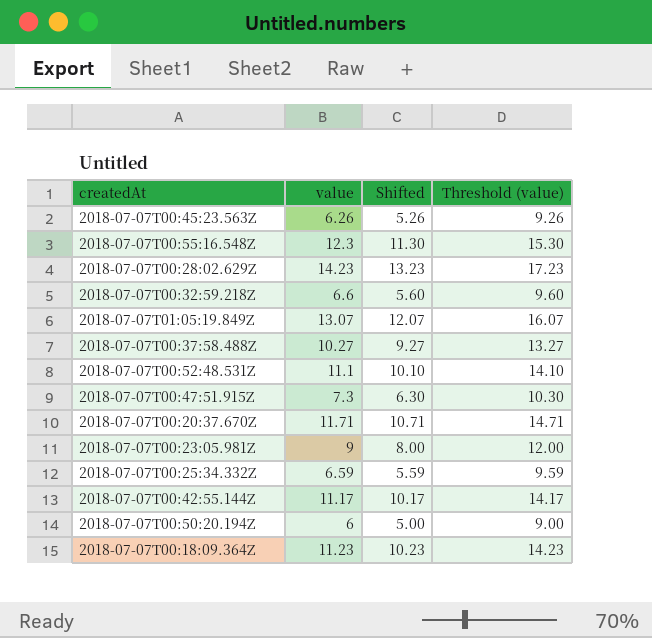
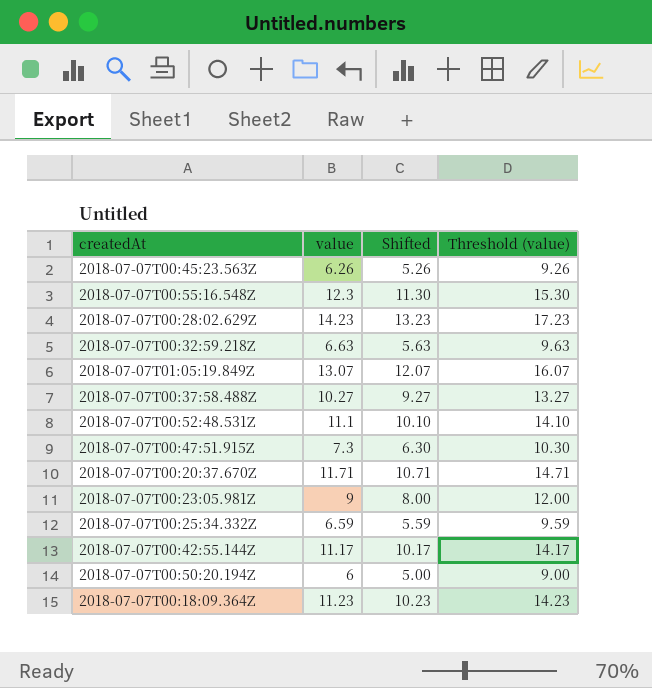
2018-07-07T00:32:59.218Z | value: 6.6 -> 6.63
2018-07-07T00:32:59.218Z | Shifted: 5.60 -> 5.63
2018-07-07T00:32:59.218Z | Threshold (value): 9.60 -> 9.63

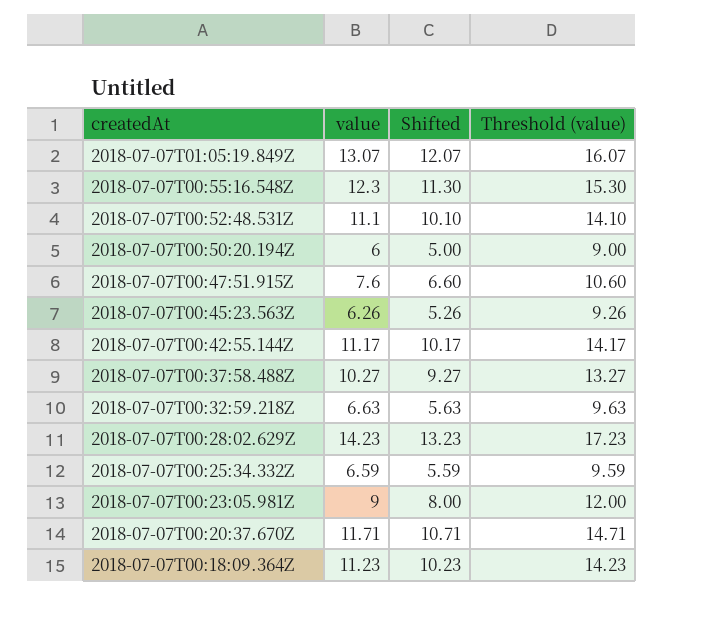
row order: none -> createdAt descending
2018-07-07T00:47:51.915Z | value: 7.3 -> 7.6
2018-07-07T00:47:51.915Z | Shifted: 6.30 -> 6.60
2018-07-07T00:47:51.915Z | Threshold (value): 10.30 -> 10.60

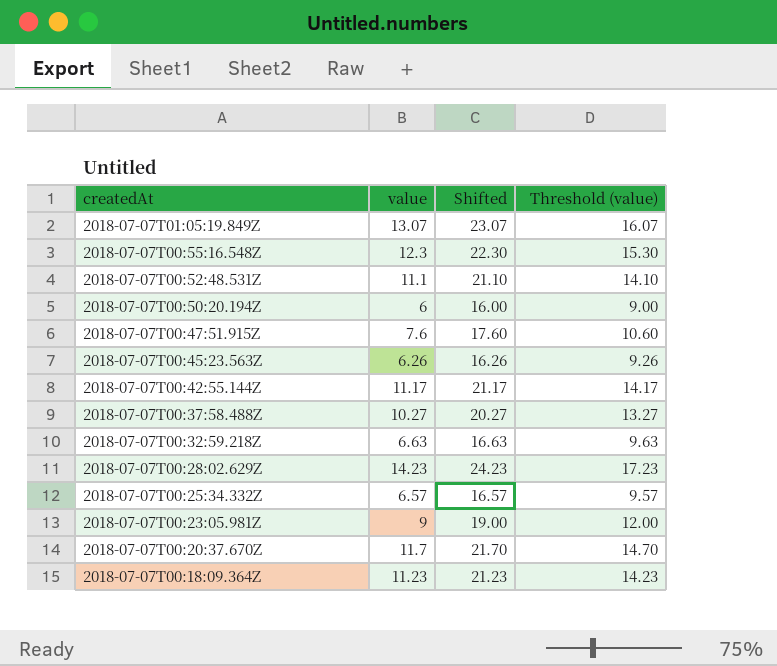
column Shifted | formula: [value] - 1 -> [value] + 10
2018-07-07T00:25:34.332Z | value: 6.59 -> 6.57
2018-07-07T00:25:34.332Z | Threshold (value): 9.59 -> 9.57
2018-07-07T00:20:37.670Z | value: 11.71 -> 11.7
2018-07-07T00:20:37.670Z | Threshold (value): 14.71 -> 14.70

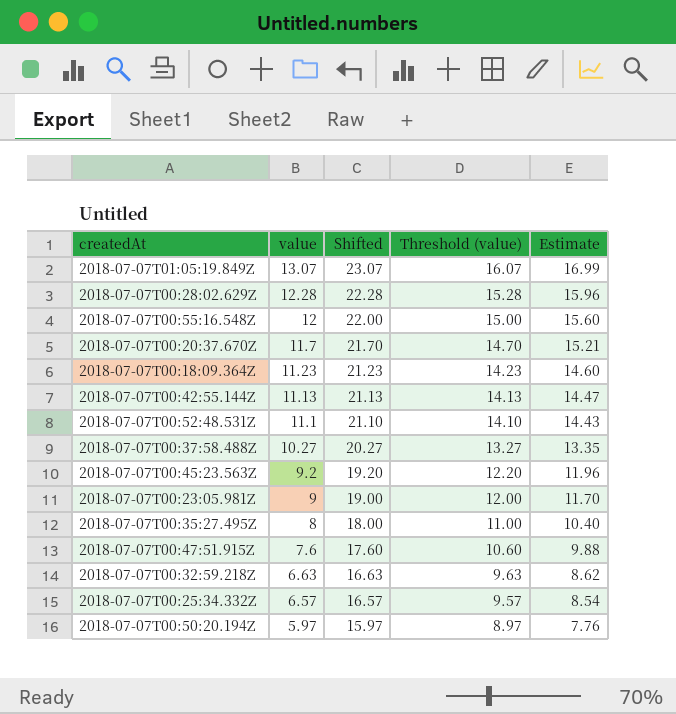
row order: createdAt descending -> value descending
column Estimate | formula: none -> [value] * 1.3
2018-07-07T00:28:02.629Z | value: 14.23 -> 12.28
2018-07-07T00:28:02.629Z | Shifted: 24.23 -> 22.28
2018-07-07T00:28:02.629Z | Threshold (value): 17.23 -> 15.28
2018-07-07T00:55:16.548Z | value: 12.3 -> 12
2018-07-07T00:55:16.548Z | Shifted: 22.30 -> 22.00
2018-07-07T00:55:16.548Z | Threshold (value): 15.30 -> 15.00
2018-07-07T00:42:55.144Z | value: 11.17 -> 11.13
2018-07-07T00:42:55.144Z | Shifted: 21.17 -> 21.13
2018-07-07T00:42:55.144Z | Threshold (value): 14.17 -> 14.13
2018-07-07T00:45:23.563Z | value: 6.26 -> 9.2
2018-07-07T00:45:23.563Z | Shifted: 16.26 -> 19.20
2018-07-07T00:45:23.563Z | Threshold (value): 9.26 -> 12.20
row 2018-07-07T00:35:27.495Z: none -> 8 | 18.00 | 11.00 | 10.40
2018-07-07T00:50:20.194Z | value: 6 -> 5.97
2018-07-07T00:50:20.194Z | Shifted: 16.00 -> 15.97
2018-07-07T00:50:20.194Z | Threshold (value): 9.00 -> 8.97

